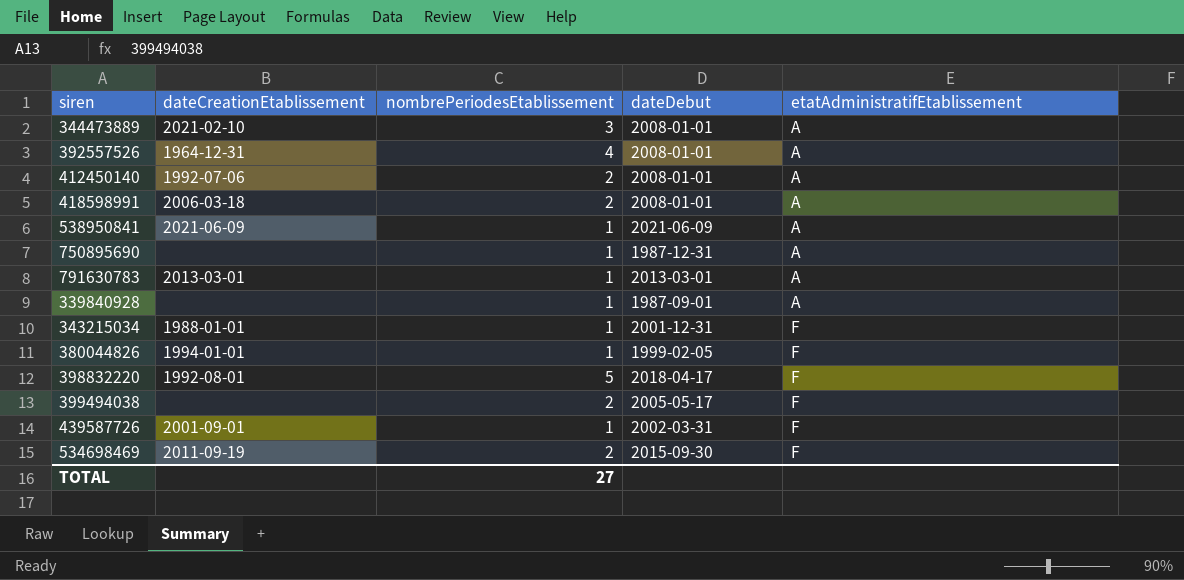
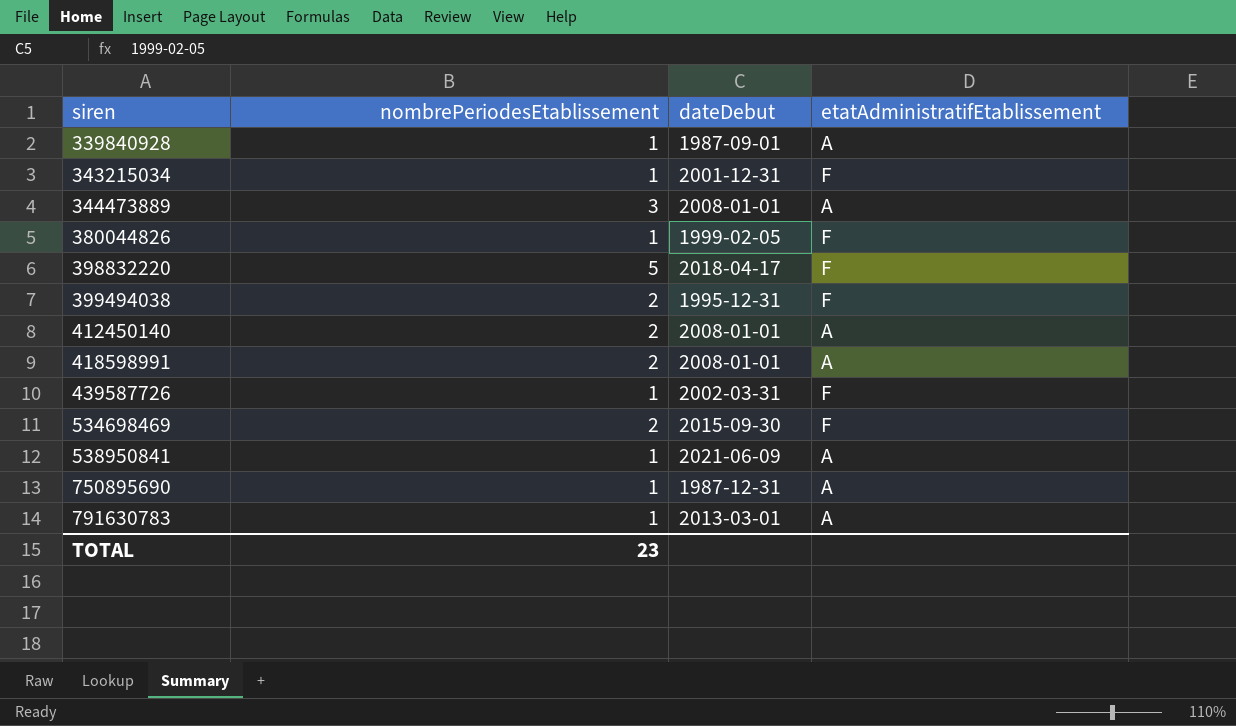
row order: etatAdministratifEtablissement ascending -> siren ascending
column dateCreationEtablissement | position: 2 -> none
row 392557526: 1964-12-31 | 4 | 2008-01-01 | A -> none
399494038 | dateDebut: 2005-05-17 -> 1995-12-31
TOTAL | nombrePeriodesEtablissement: 27 -> 23

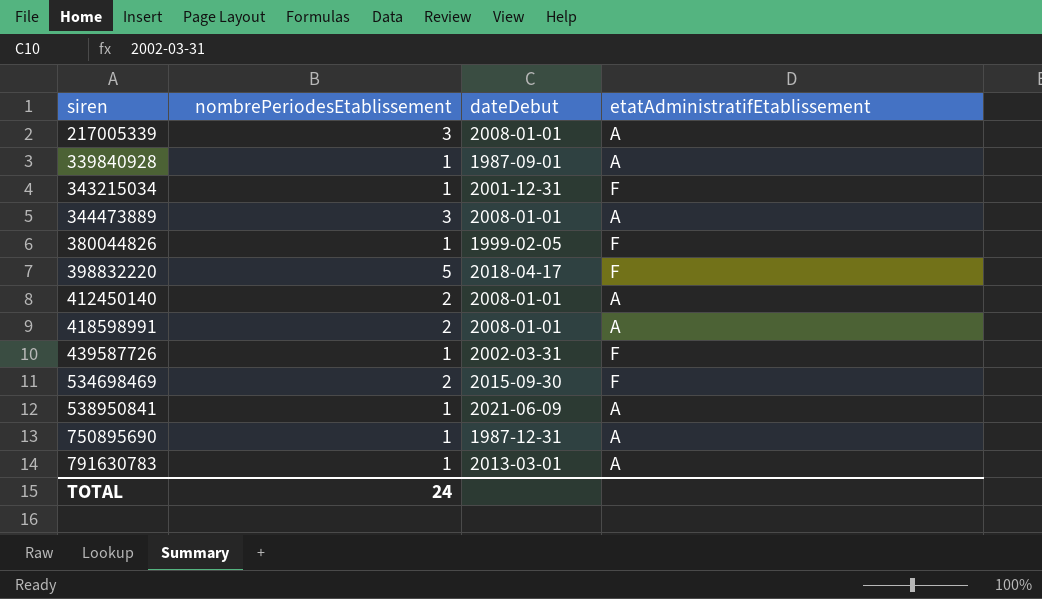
row 399494038: 2 | 1995-12-31 | F -> none
row 217005339: none -> 3 | 2008-01-01 | A
TOTAL | nombrePeriodesEtablissement: 23 -> 24

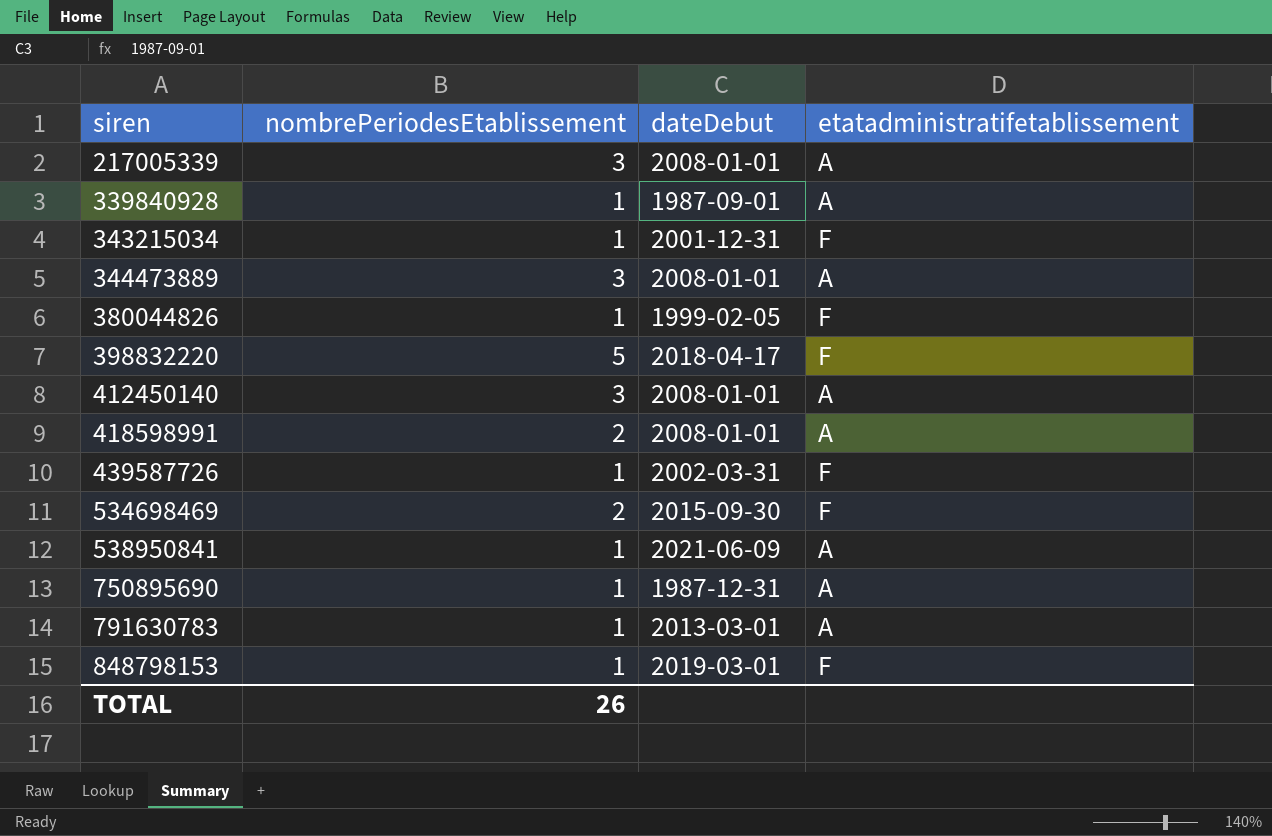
column name: etatAdministratifEtablissement -> etatadministratifetablissement
412450140 | nombrePeriodesEtablissement: 2 -> 3
row 848798153: none -> 1 | 2019-03-01 | F
TOTAL | nombrePeriodesEtablissement: 24 -> 26

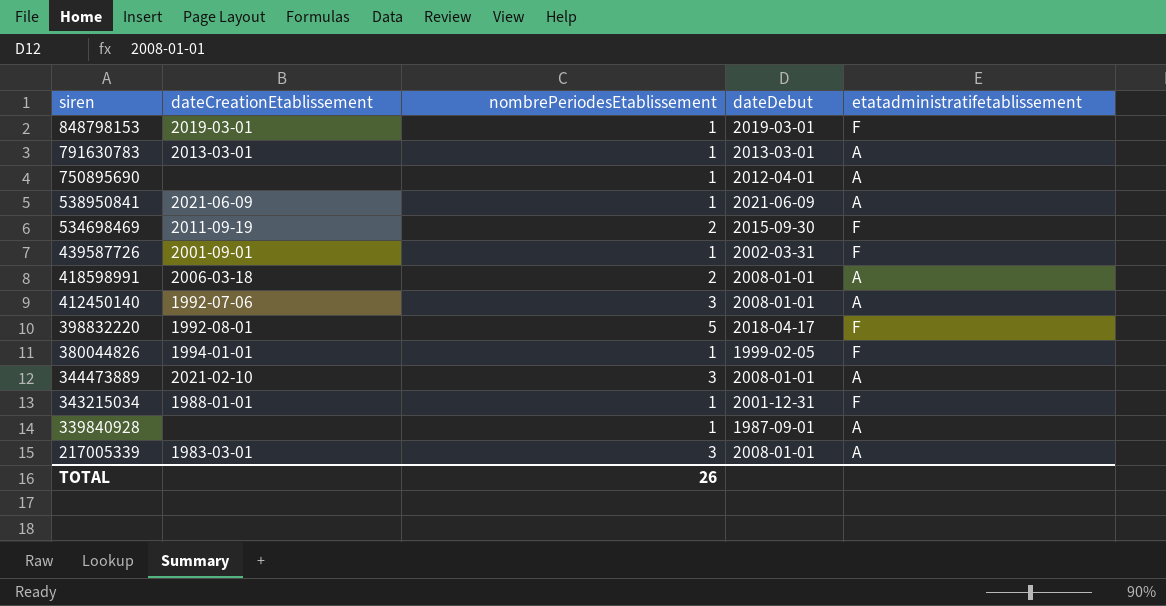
row order: siren ascending -> siren descending
column dateCreationEtablissement | position: none -> 2
750895690 | dateDebut: 1987-12-31 -> 2012-04-01

